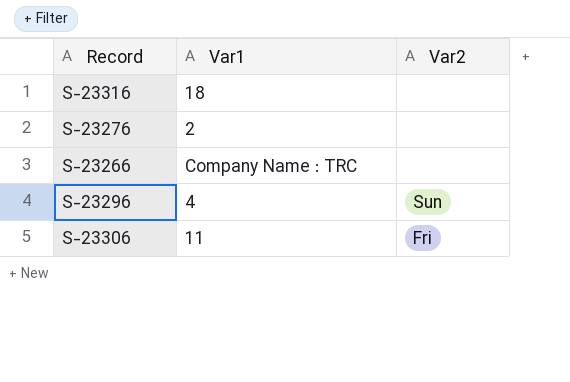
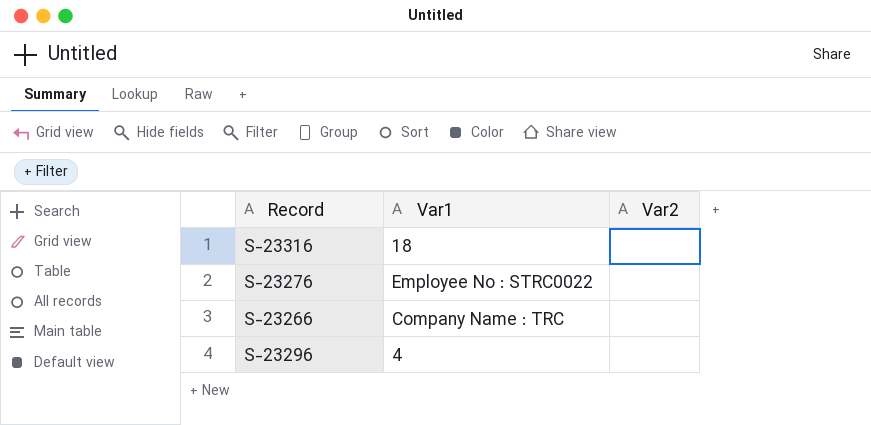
row S-23306: 11 | Fri -> none
S-23276 | Var1: 2 -> Employee No : STRC0022
S-23296 | Var2: Sun -> none

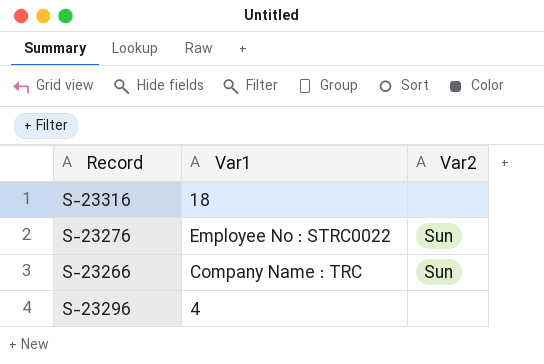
S-23276 | Var2: none -> Sun
S-23266 | Var2: none -> Sun

